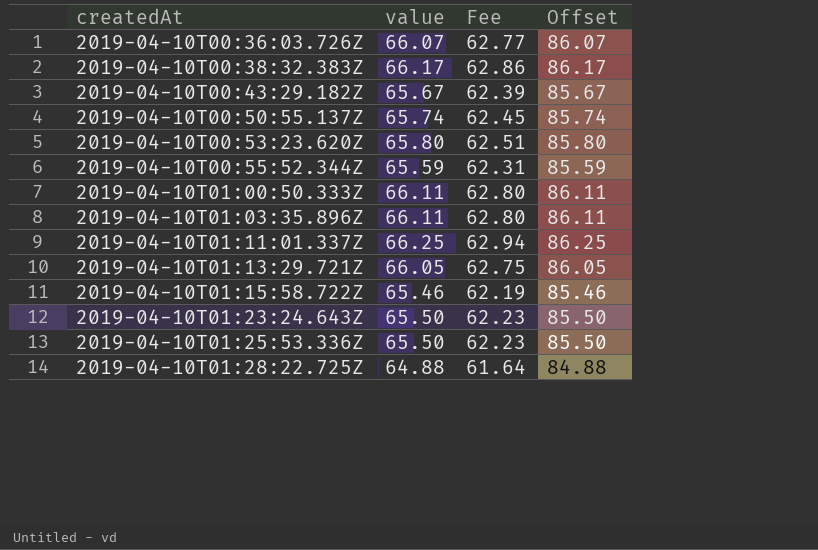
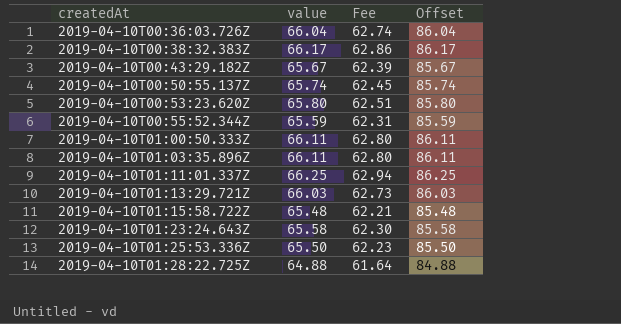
2019-04-10T00:36:03.726Z | value: 66.07 -> 66.04
2019-04-10T00:36:03.726Z | Fee: 62.77 -> 62.74
2019-04-10T00:36:03.726Z | Offset: 86.07 -> 86.04
2019-04-10T01:13:29.721Z | value: 66.05 -> 66.03
2019-04-10T01:13:29.721Z | Fee: 62.75 -> 62.73
2019-04-10T01:13:29.721Z | Offset: 86.05 -> 86.03
2019-04-10T01:15:58.722Z | value: 65.46 -> 65.48
2019-04-10T01:15:58.722Z | Fee: 62.19 -> 62.21
2019-04-10T01:15:58.722Z | Offset: 85.46 -> 85.48
2019-04-10T01:23:24.643Z | value: 65.50 -> 65.58
2019-04-10T01:23:24.643Z | Fee: 62.23 -> 62.30
2019-04-10T01:23:24.643Z | Offset: 85.50 -> 85.58

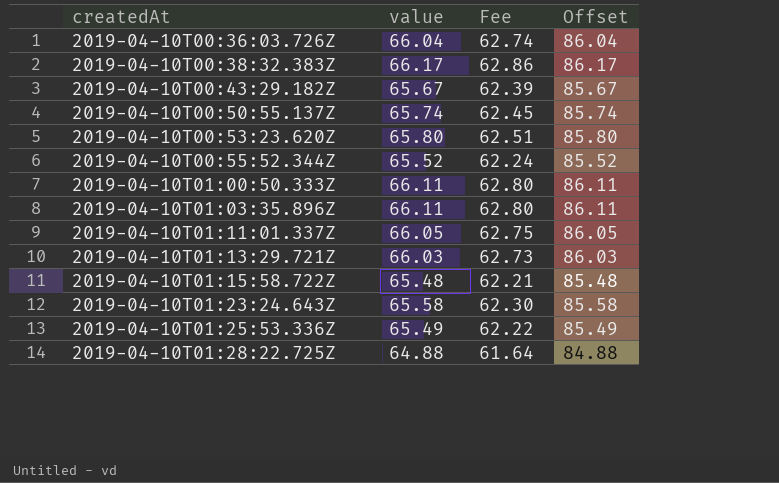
2019-04-10T00:55:52.344Z | value: 65.59 -> 65.52
2019-04-10T00:55:52.344Z | Fee: 62.31 -> 62.24
2019-04-10T00:55:52.344Z | Offset: 85.59 -> 85.52
2019-04-10T01:11:01.337Z | value: 66.25 -> 66.05
2019-04-10T01:11:01.337Z | Fee: 62.94 -> 62.75
2019-04-10T01:11:01.337Z | Offset: 86.25 -> 86.05
2019-04-10T01:25:53.336Z | value: 65.50 -> 65.49
2019-04-10T01:25:53.336Z | Fee: 62.23 -> 62.22
2019-04-10T01:25:53.336Z | Offset: 85.50 -> 85.49

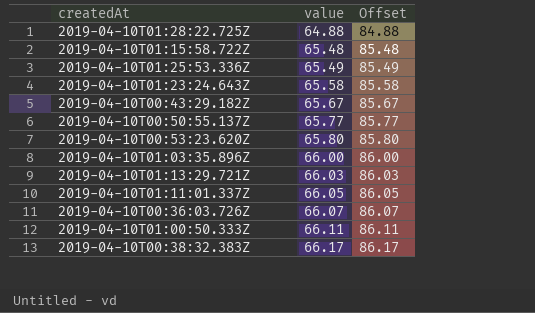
row order: createdAt ascending -> value ascending
column Fee | formula: [value] * 0.95 -> none
row 2019-04-10T00:55:52.344Z: 65.52 | 62.24 | 85.52 -> none
2019-04-10T00:50:55.137Z | value: 65.74 -> 65.77
2019-04-10T00:50:55.137Z | Offset: 85.74 -> 85.77
2019-04-10T01:03:35.896Z | value: 66.11 -> 66.00
2019-04-10T01:03:35.896Z | Offset: 86.11 -> 86.00
2019-04-10T00:36:03.726Z | value: 66.04 -> 66.07
2019-04-10T00:36:03.726Z | Offset: 86.04 -> 86.07

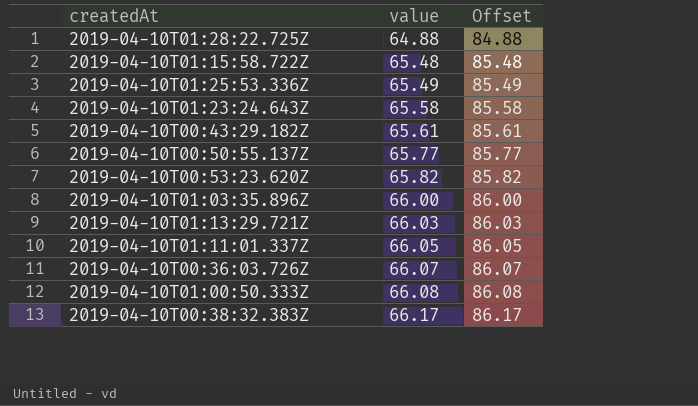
2019-04-10T00:43:29.182Z | value: 65.67 -> 65.61
2019-04-10T00:43:29.182Z | Offset: 85.67 -> 85.61
2019-04-10T00:53:23.620Z | value: 65.80 -> 65.82
2019-04-10T00:53:23.620Z | Offset: 85.80 -> 85.82
2019-04-10T01:00:50.333Z | value: 66.11 -> 66.08
2019-04-10T01:00:50.333Z | Offset: 86.11 -> 86.08

